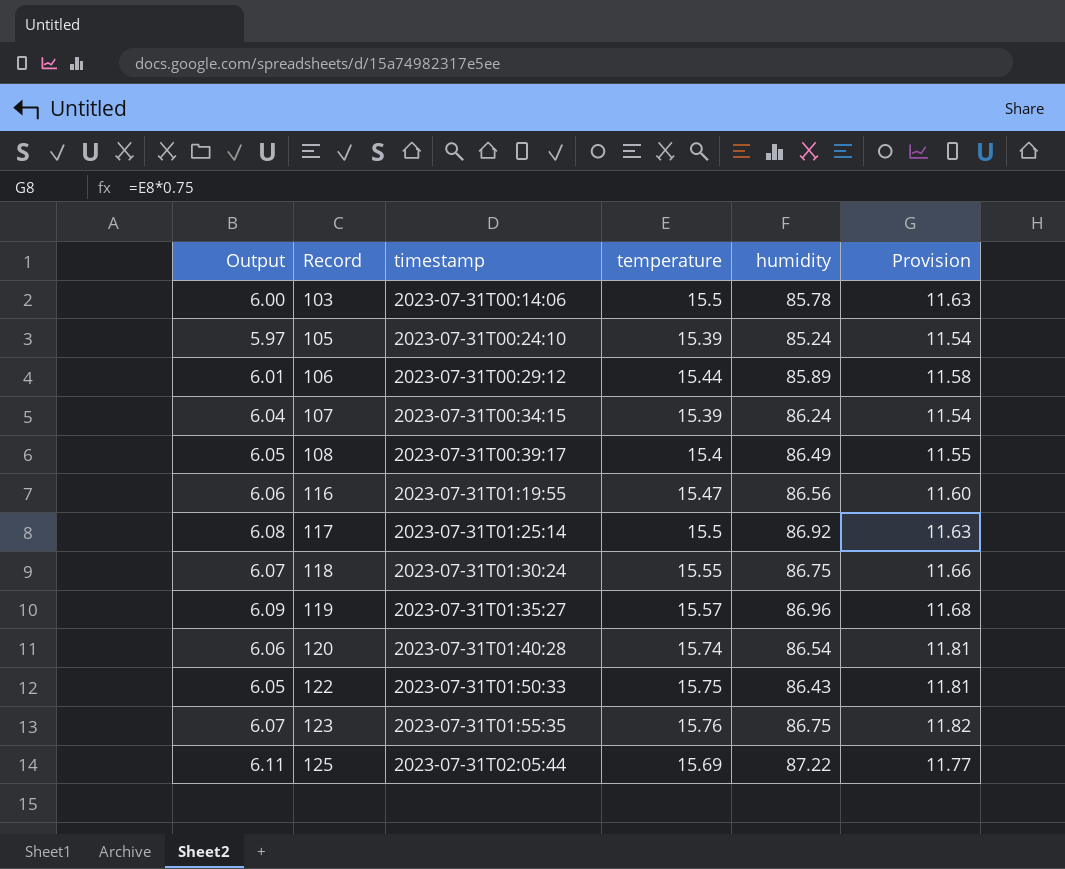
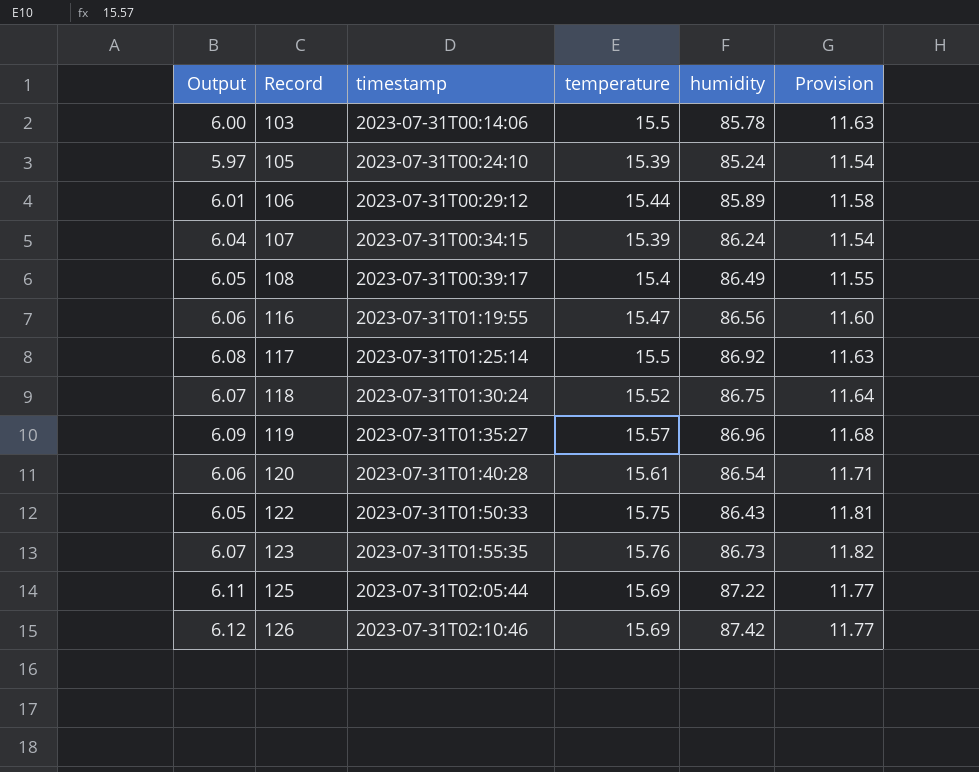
118 | temperature: 15.55 -> 15.52
118 | Provision: 11.66 -> 11.64
120 | temperature: 15.74 -> 15.61
120 | Provision: 11.81 -> 11.71
123 | humidity: 86.75 -> 86.73
row 126: none -> 6.12 | 2023-07-31T02:10:46 | 15.69 | 87.42 | 11.77

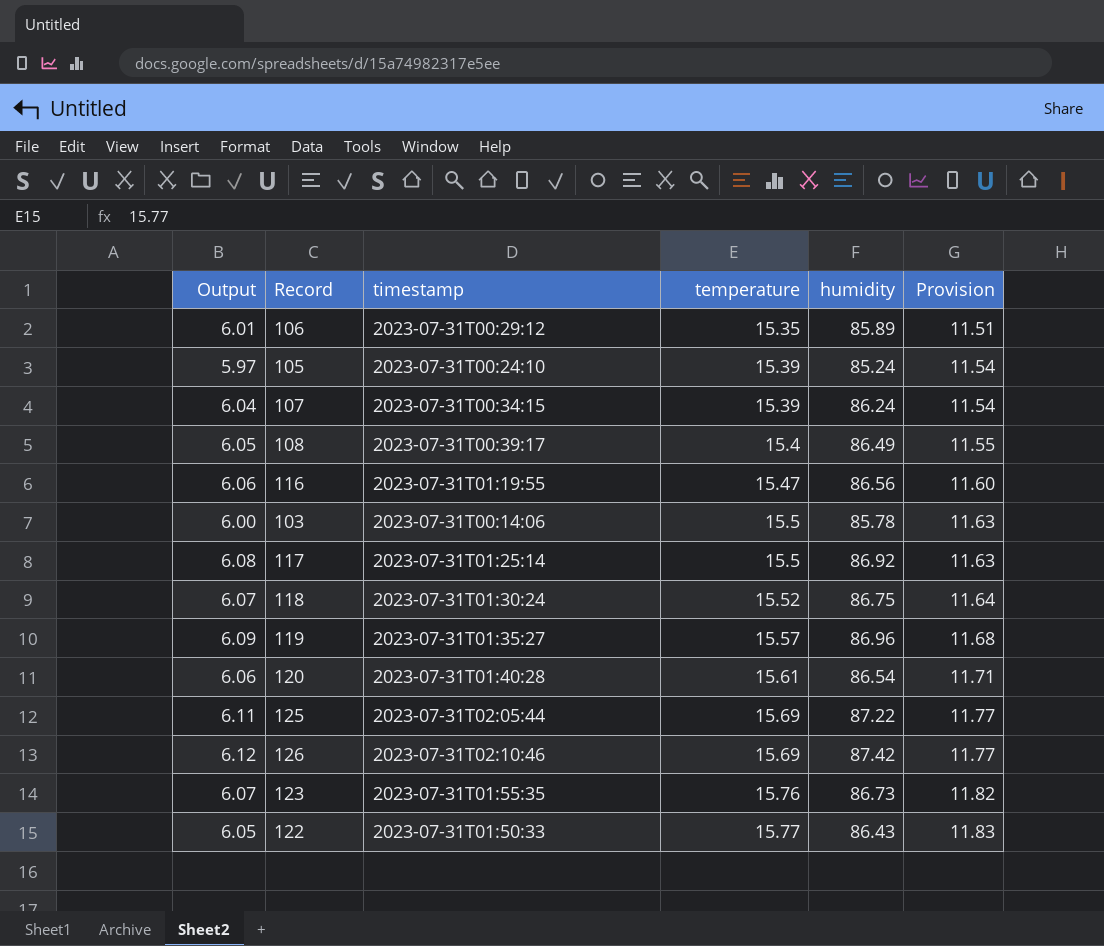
row order: Record ascending -> temperature ascending
106 | temperature: 15.44 -> 15.35
106 | Provision: 11.58 -> 11.51
122 | temperature: 15.75 -> 15.77
122 | Provision: 11.81 -> 11.83

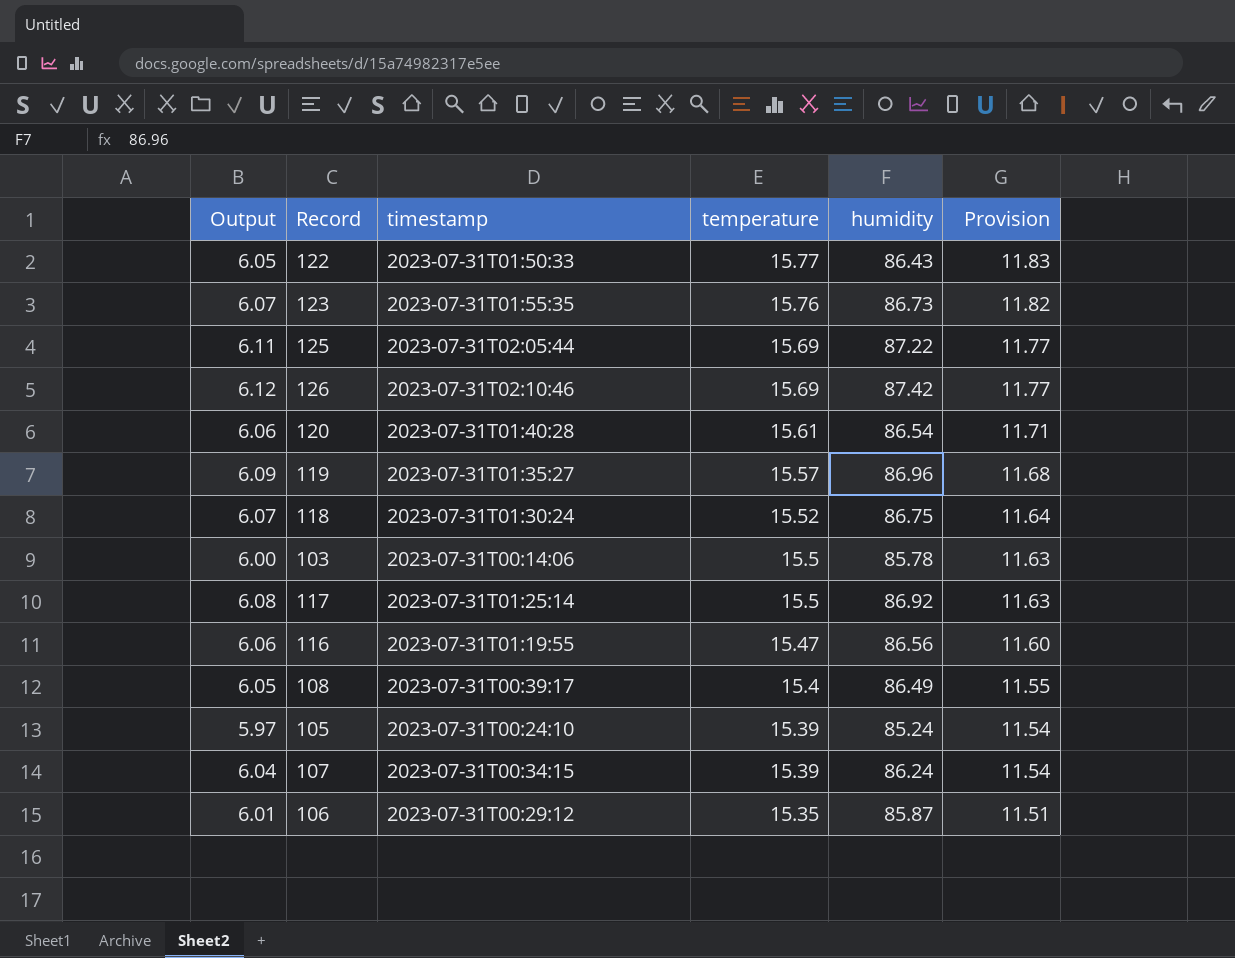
row order: temperature ascending -> temperature descending
106 | humidity: 85.89 -> 85.87

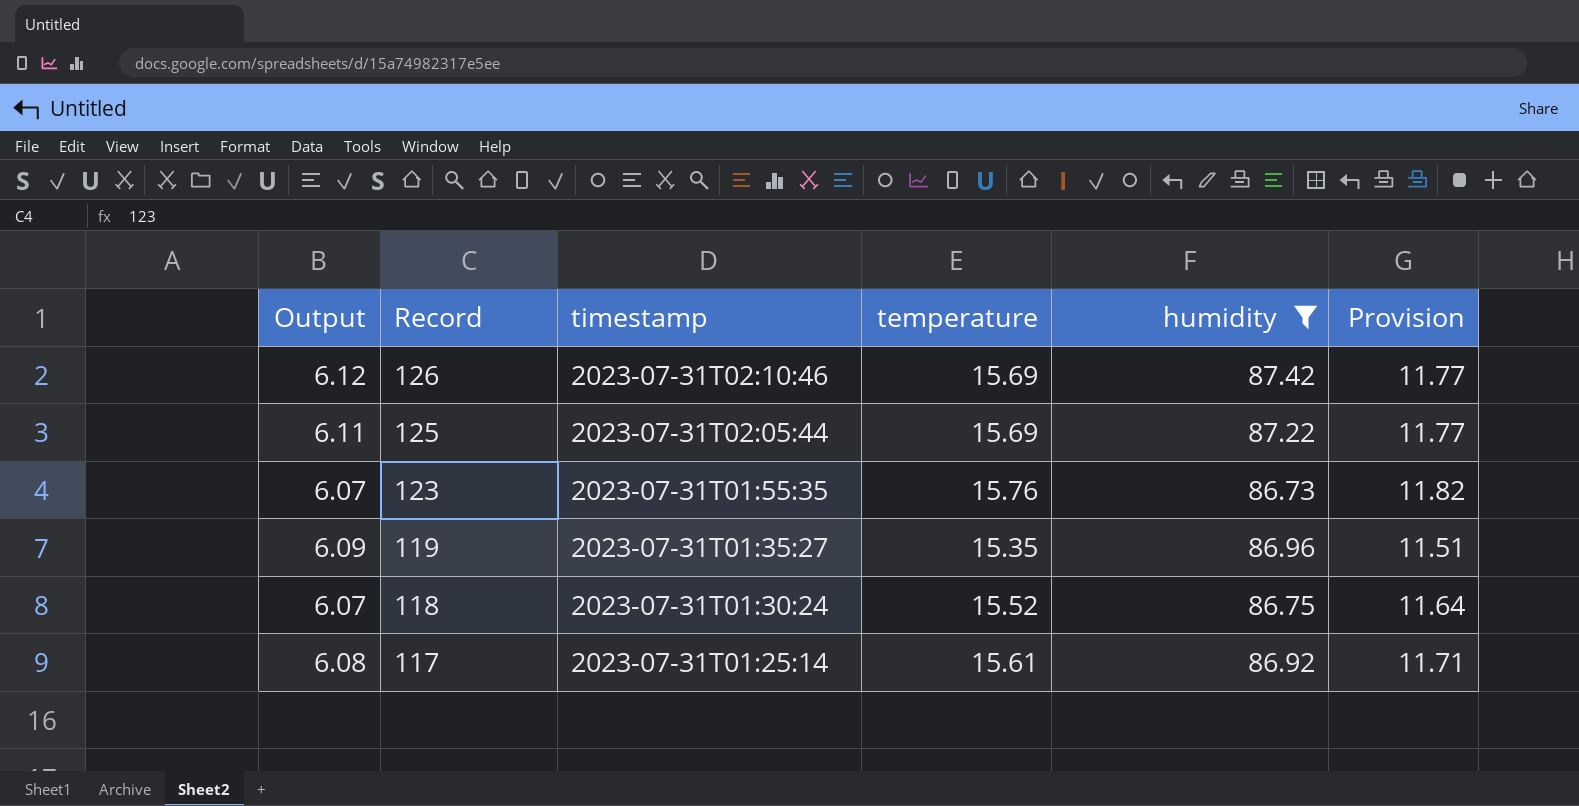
filter: none -> humidity >= 86.73
row order: temperature descending -> Record descending
119 | temperature: 15.57 -> 15.35
119 | Provision: 11.68 -> 11.51
117 | temperature: 15.5 -> 15.61
117 | Provision: 11.63 -> 11.71

